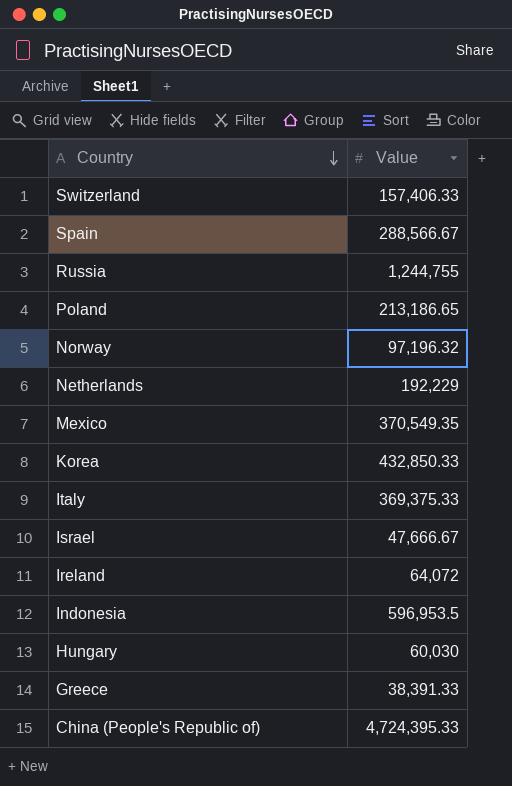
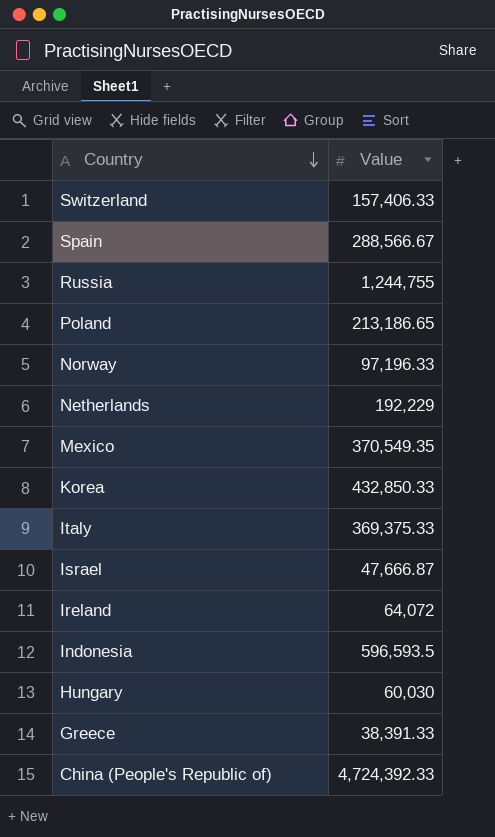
Norway | Value: 97,196.32 -> 97,196.33
Israel | Value: 47,666.67 -> 47,666.87
Indonesia | Value: 596,953.5 -> 596,593.5
China (People's Republic of) | Value: 4,724,395.33 -> 4,724,392.33

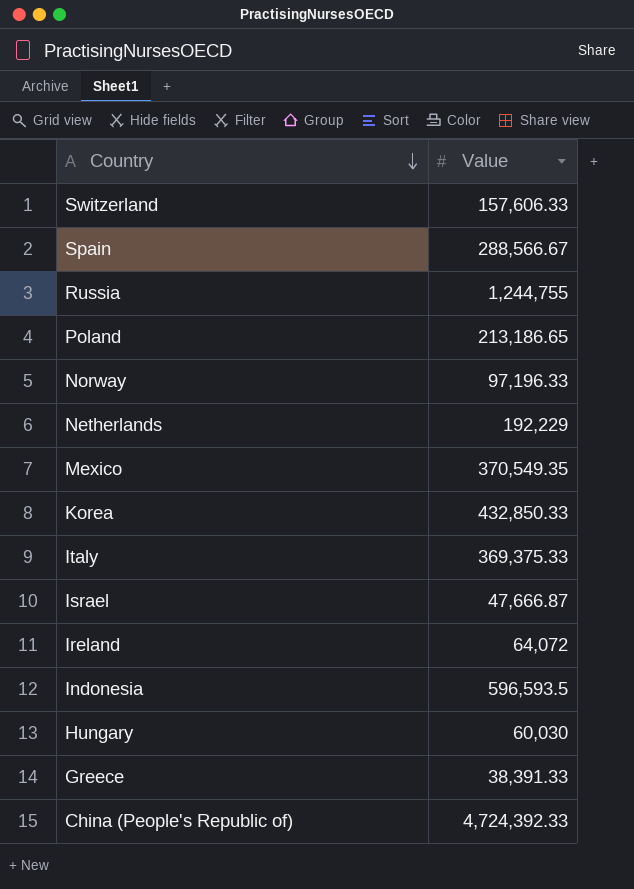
Switzerland | Value: 157,406.33 -> 157,606.33

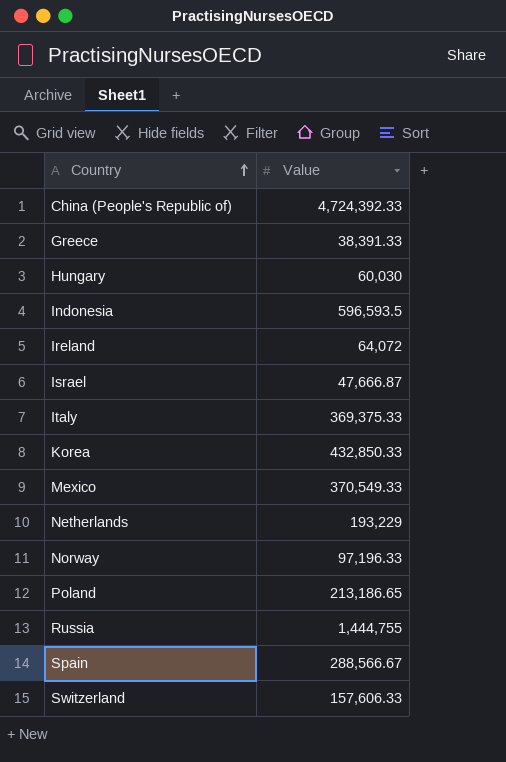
row order: Country descending -> Country ascending
Mexico | Value: 370,549.35 -> 370,549.33
Netherlands | Value: 192,229 -> 193,229
Russia | Value: 1,244,755 -> 1,444,755

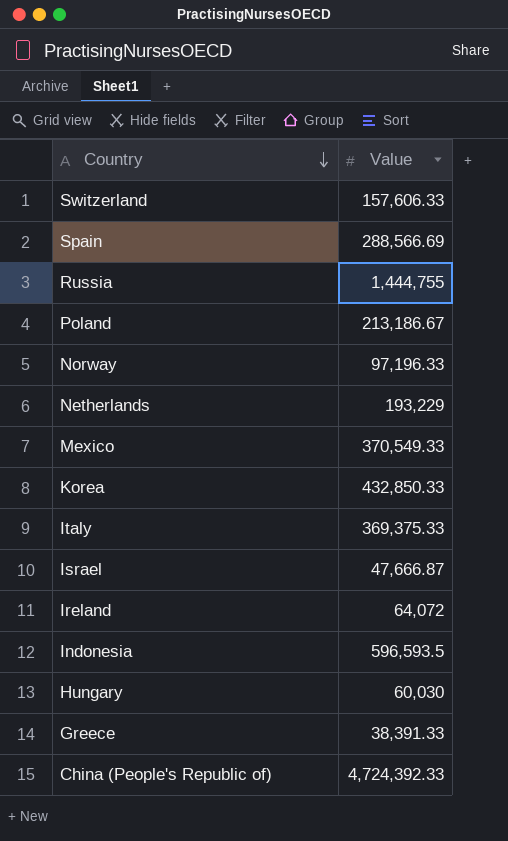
row order: Country ascending -> Country descending
Spain | Value: 288,566.67 -> 288,566.69
Poland | Value: 213,186.65 -> 213,186.67

